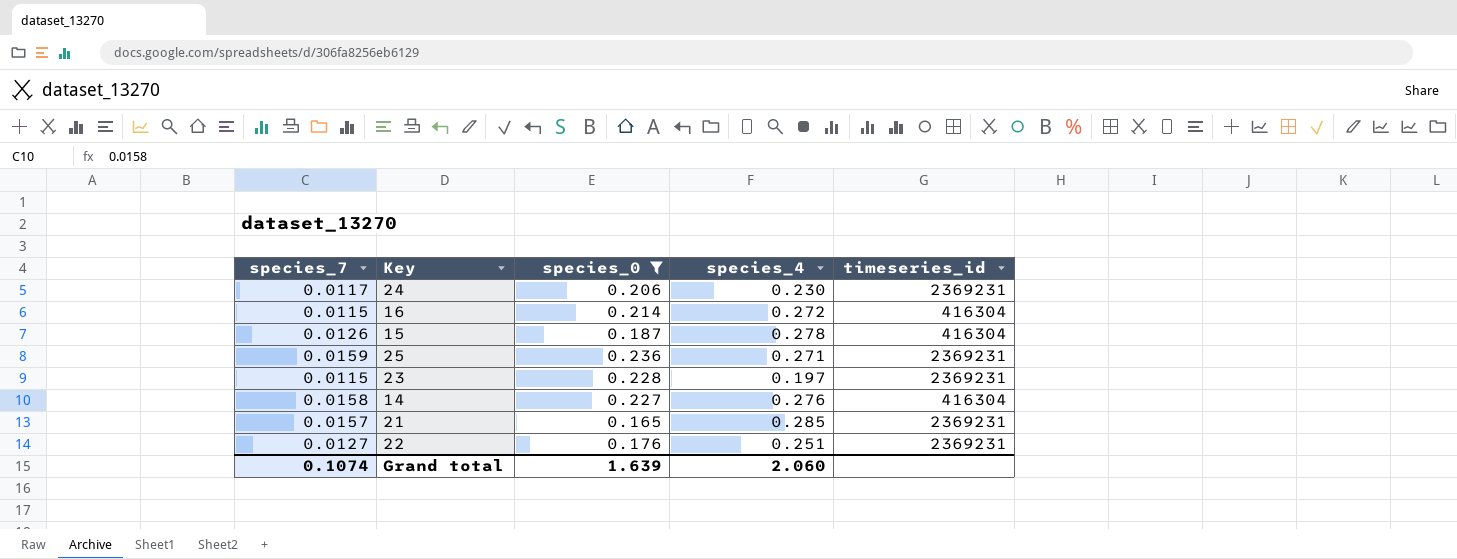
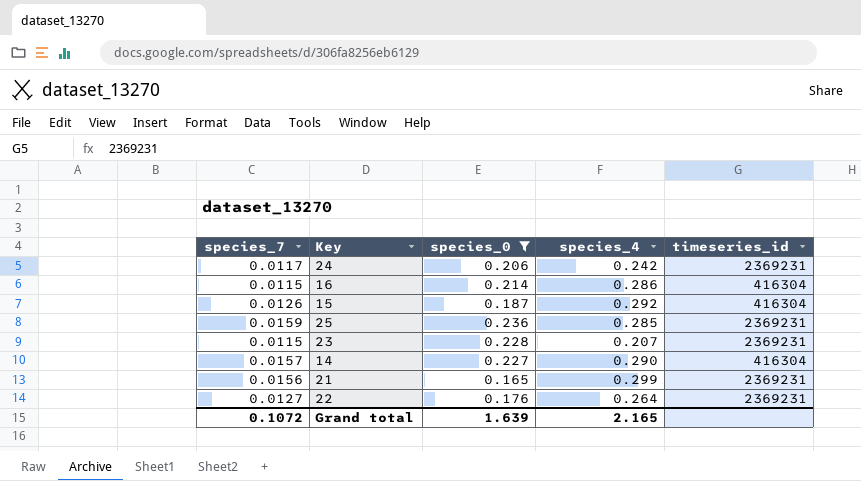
24 | species_4: 0.230 -> 0.242
16 | species_4: 0.272 -> 0.286
15 | species_4: 0.278 -> 0.292
25 | species_4: 0.271 -> 0.285
23 | species_4: 0.197 -> 0.207
14 | species_7: 0.0158 -> 0.0157
14 | species_4: 0.276 -> 0.290
21 | species_7: 0.0157 -> 0.0156
21 | species_4: 0.285 -> 0.299
22 | species_4: 0.251 -> 0.264
Grand total | species_7: 0.1074 -> 0.1072
Grand total | species_4: 2.060 -> 2.165

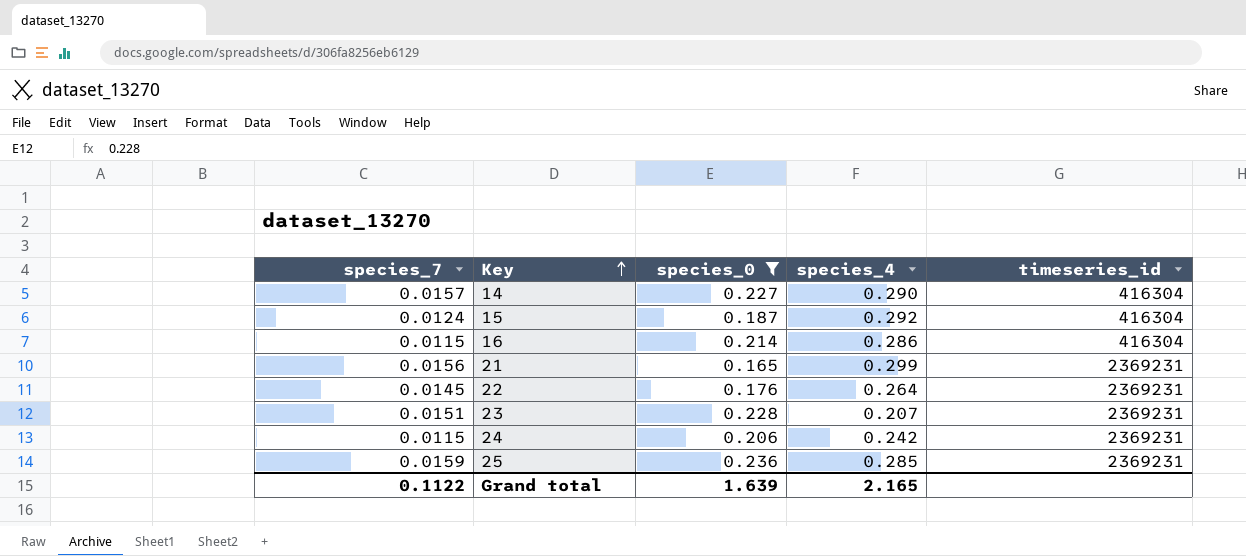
row order: none -> Key ascending
15 | species_7: 0.0126 -> 0.0124
22 | species_7: 0.0127 -> 0.0145
23 | species_7: 0.0115 -> 0.0151
24 | species_7: 0.0117 -> 0.0115
Grand total | species_7: 0.1072 -> 0.1122

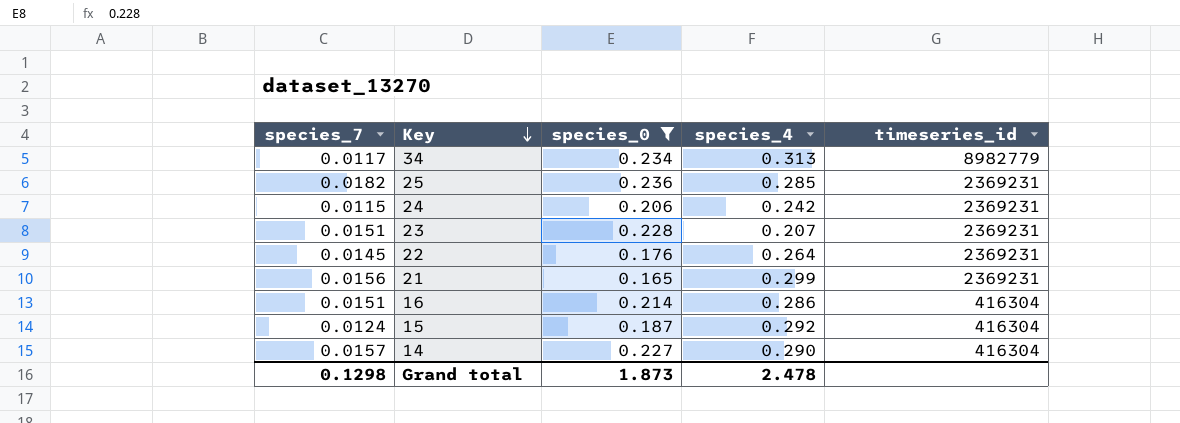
row order: Key ascending -> Key descending
row 34: none -> 0.0117 | 0.234 | 0.313 | 8982779
25 | species_7: 0.0159 -> 0.0182
16 | species_7: 0.0115 -> 0.0151
Grand total | species_7: 0.1122 -> 0.1298
Grand total | species_0: 1.639 -> 1.873
Grand total | species_4: 2.165 -> 2.478

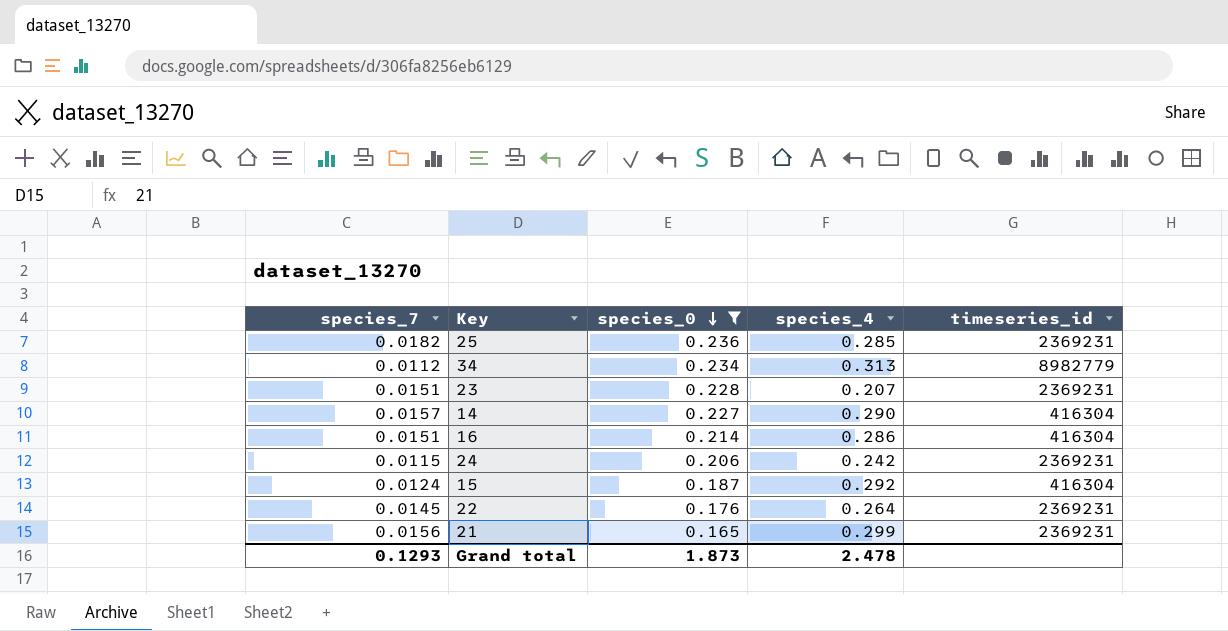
row order: Key descending -> species_0 descending
34 | species_7: 0.0117 -> 0.0112
Grand total | species_7: 0.1298 -> 0.1293

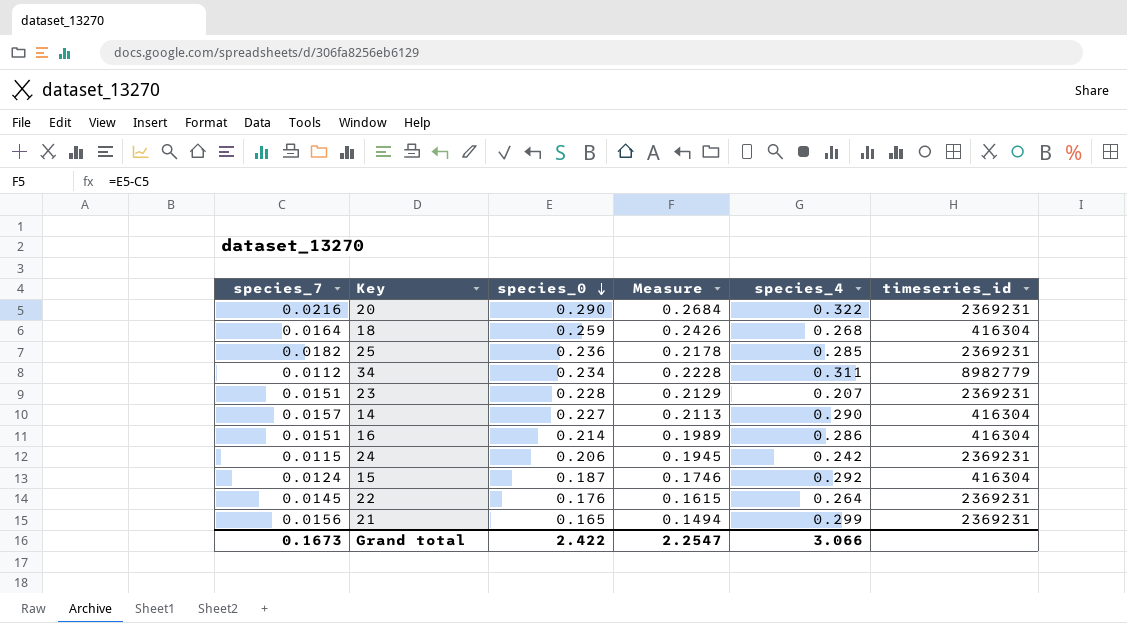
filter: species_0 <= 0.236 -> none
column Measure | formula: none -> [species_0] - [species_7]
34 | species_4: 0.313 -> 0.311
Grand total | species_7: 0.1293 -> 0.1673
Grand total | species_0: 1.873 -> 2.422
Grand total | species_4: 2.478 -> 3.066

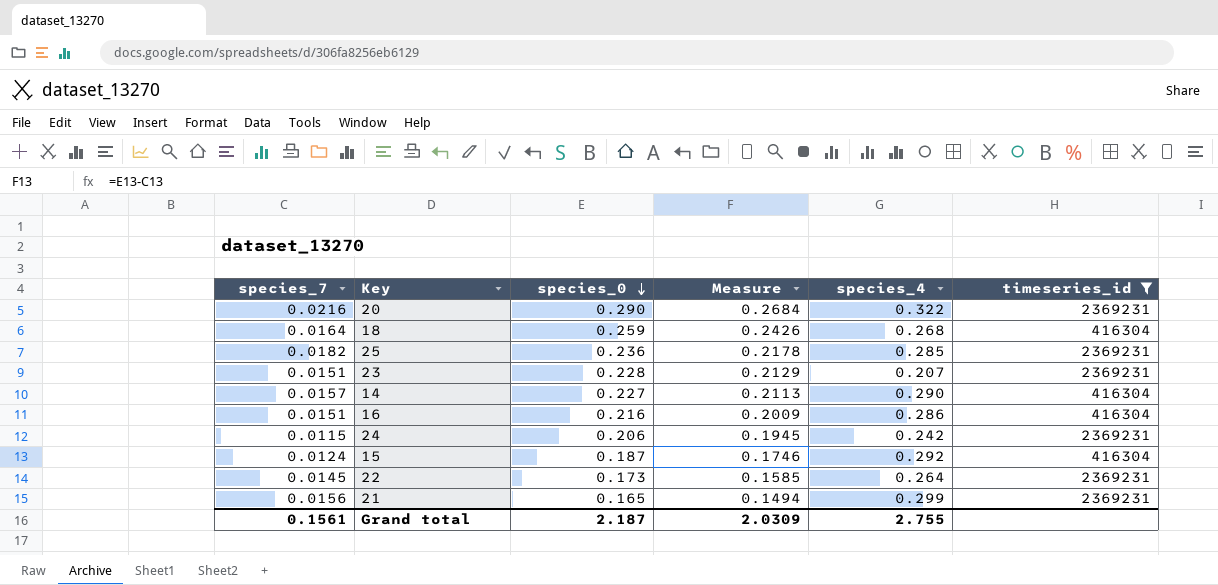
filter: none -> timeseries_id != 8982779
16 | species_0: 0.214 -> 0.216
16 | Measure: 0.1989 -> 0.2009
22 | species_0: 0.176 -> 0.173
22 | Measure: 0.1615 -> 0.1585
Grand total | species_7: 0.1673 -> 0.1561
Grand total | species_0: 2.422 -> 2.187
Grand total | Measure: 2.2547 -> 2.0309
Grand total | species_4: 3.066 -> 2.755

